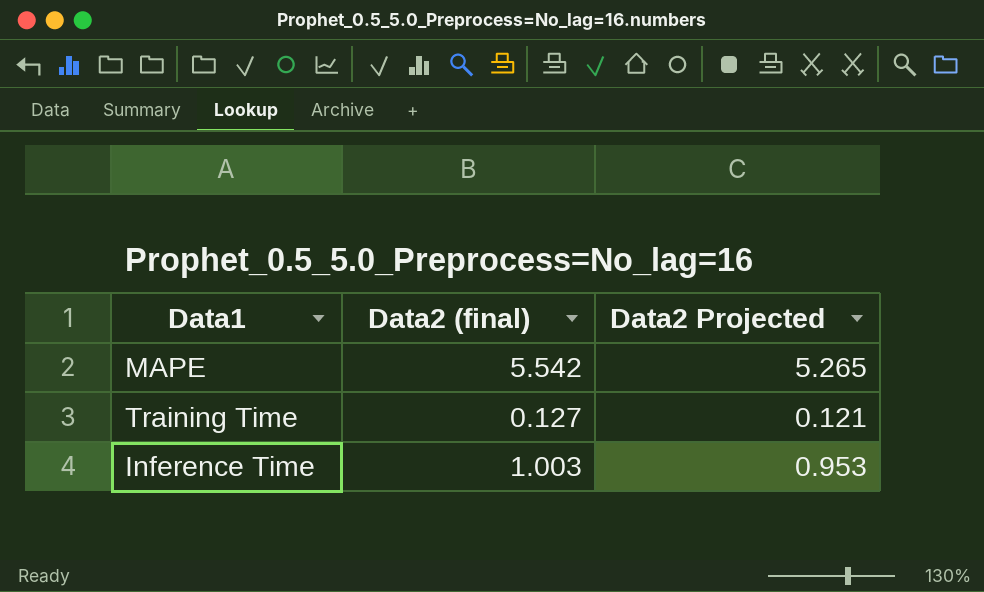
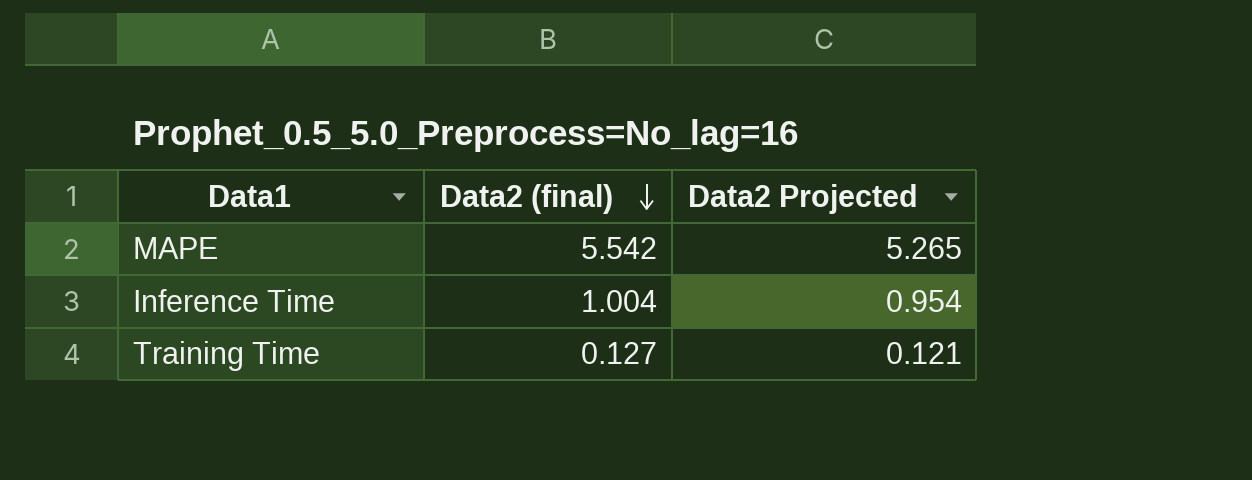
row order: none -> Data2 (final) descending
Inference Time | Data2 (final): 1.003 -> 1.004
Inference Time | Data2 Projected: 0.953 -> 0.954

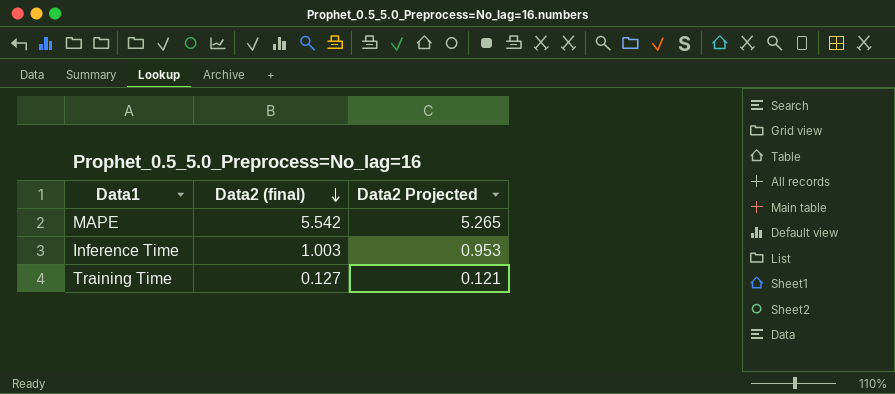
Inference Time | Data2 (final): 1.004 -> 1.003
Inference Time | Data2 Projected: 0.954 -> 0.953

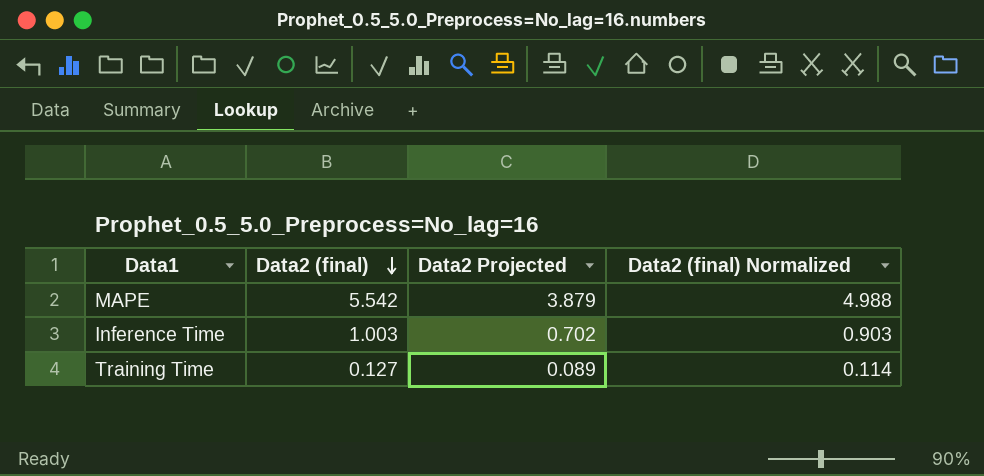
column Data2 Projected | formula: [Data2 (final)] * 0.95 -> [Data2 (final)] * 0.7
column Data2 (final) Normalized | formula: none -> [Data2 (final)] * 0.9

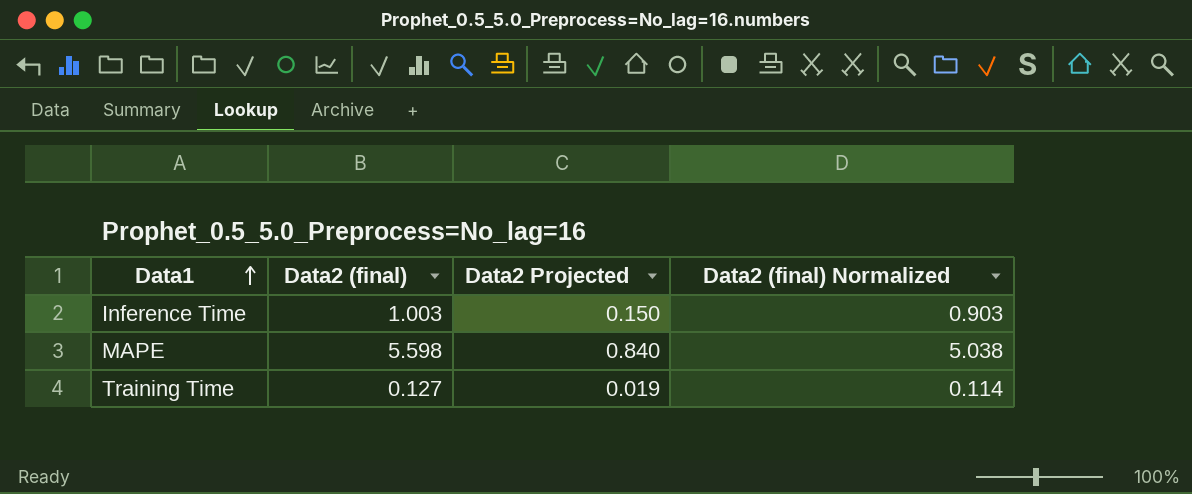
row order: Data2 (final) descending -> Data1 ascending
column Data2 Projected | formula: [Data2 (final)] * 0.7 -> [Data2 (final)] * 0.15
MAPE | Data2 (final): 5.542 -> 5.598
MAPE | Data2 (final) Normalized: 4.988 -> 5.038

